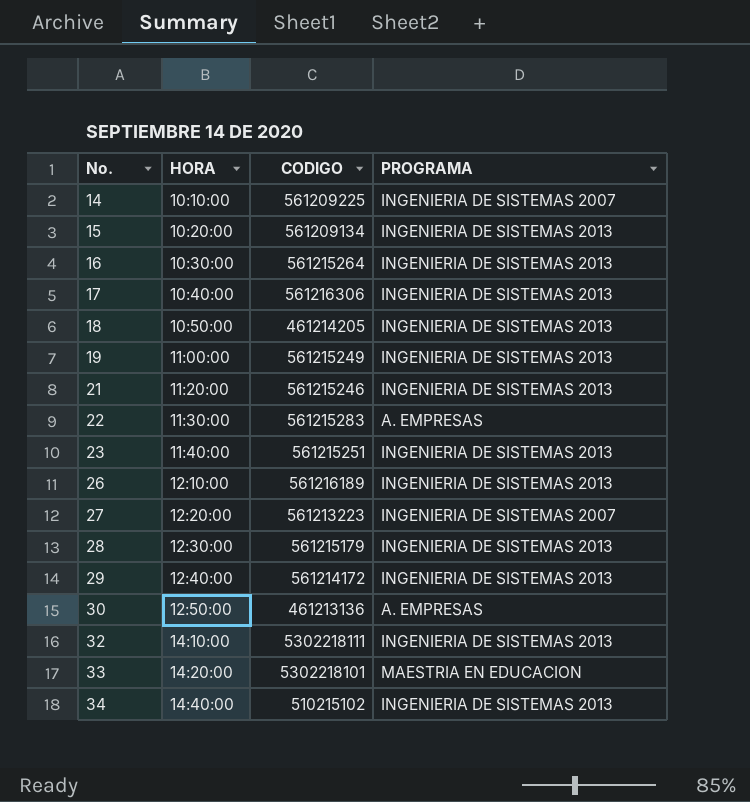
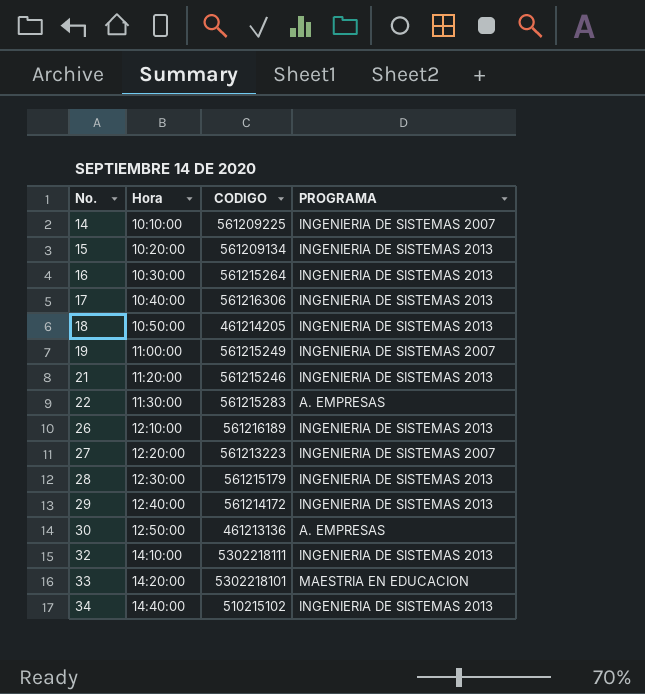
column name: HORA -> Hora
row 23: 11:40:00 | 561215251 | INGENIERIA DE SISTEMAS 2013 -> none
19 | PROGRAMA: INGENIERIA DE SISTEMAS 2013 -> INGENIERIA DE SISTEMAS 2007

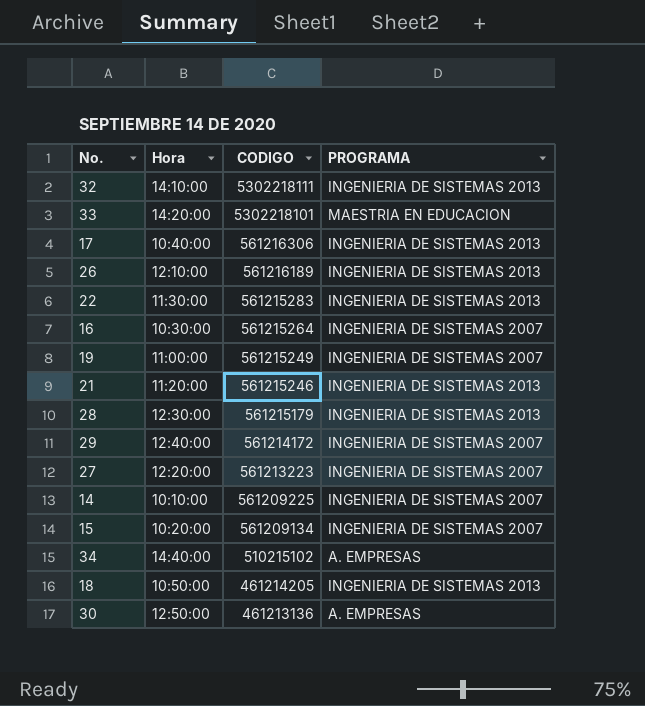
row order: No. ascending -> CODIGO descending
22 | PROGRAMA: A. EMPRESAS -> INGENIERIA DE SISTEMAS 2013
16 | PROGRAMA: INGENIERIA DE SISTEMAS 2013 -> INGENIERIA DE SISTEMAS 2007
29 | PROGRAMA: INGENIERIA DE SISTEMAS 2013 -> INGENIERIA DE SISTEMAS 2007
15 | PROGRAMA: INGENIERIA DE SISTEMAS 2013 -> INGENIERIA DE SISTEMAS 2007
34 | PROGRAMA: INGENIERIA DE SISTEMAS 2013 -> A. EMPRESAS

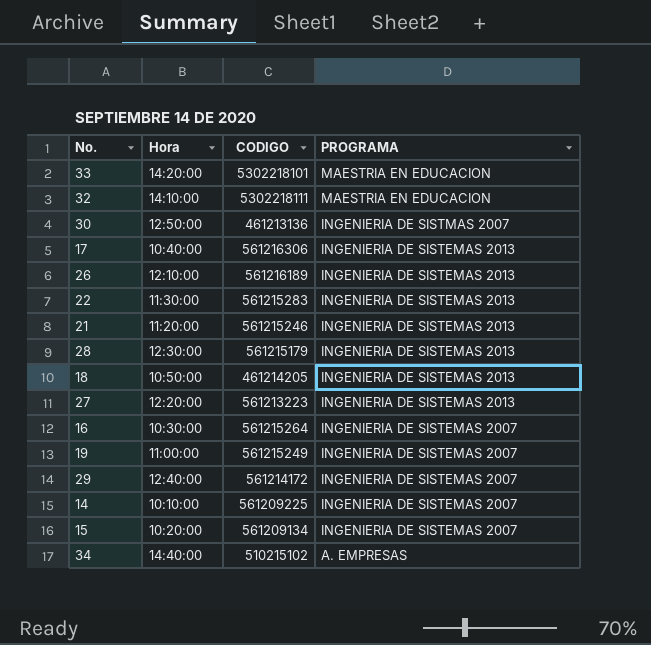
row order: CODIGO descending -> PROGRAMA descending
32 | PROGRAMA: INGENIERIA DE SISTEMAS 2013 -> MAESTRIA EN EDUCACION
30 | PROGRAMA: A. EMPRESAS -> INGENIERIA DE SISTMAS 2007
27 | PROGRAMA: INGENIERIA DE SISTEMAS 2007 -> INGENIERIA DE SISTEMAS 2013

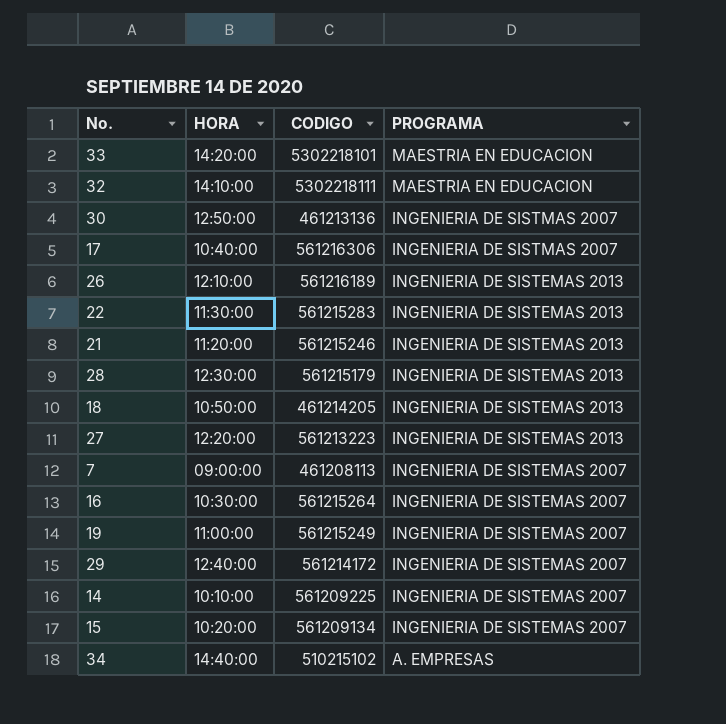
column name: Hora -> HORA
17 | PROGRAMA: INGENIERIA DE SISTEMAS 2013 -> INGENIERIA DE SISTMAS 2007
row 7: none -> 09:00:00 | 461208113 | INGENIERIA DE SISTEMAS 2007

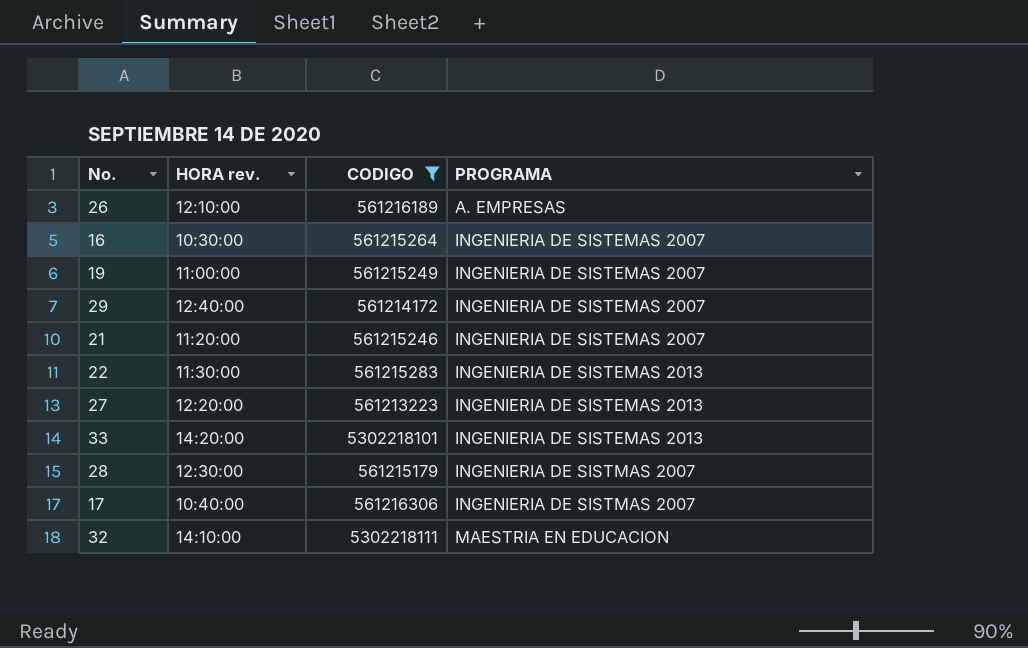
filter: none -> CODIGO >= 561213223
row order: PROGRAMA descending -> PROGRAMA ascending
column name: HORA -> HORA rev.
26 | PROGRAMA: INGENIERIA DE SISTEMAS 2013 -> A. EMPRESAS
21 | PROGRAMA: INGENIERIA DE SISTEMAS 2013 -> INGENIERIA DE SISTEMAS 2007
33 | PROGRAMA: MAESTRIA EN EDUCACION -> INGENIERIA DE SISTEMAS 2013
28 | PROGRAMA: INGENIERIA DE SISTEMAS 2013 -> INGENIERIA DE SISTMAS 2007

